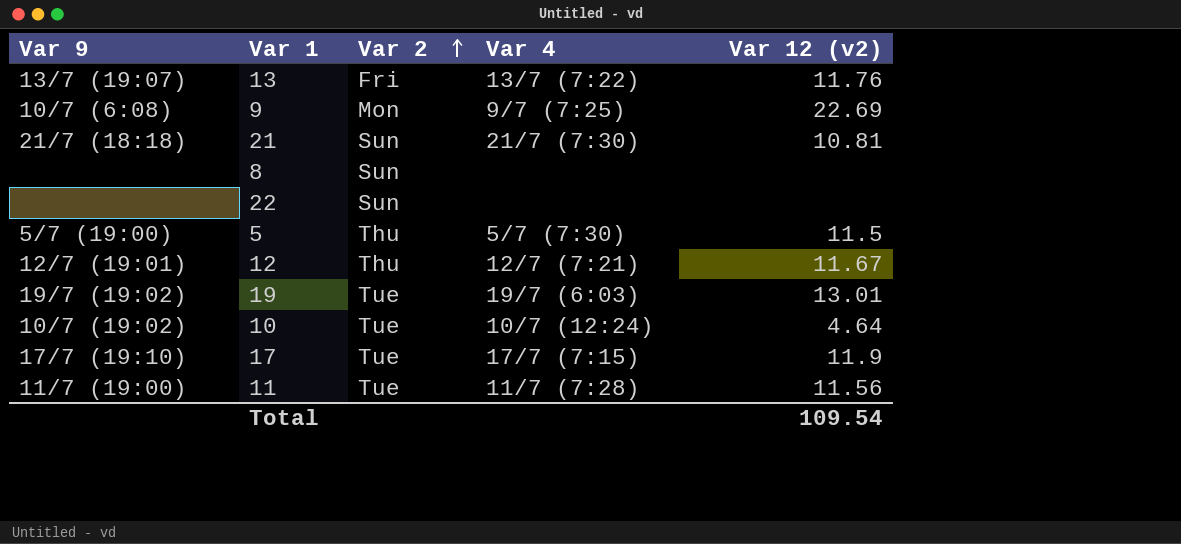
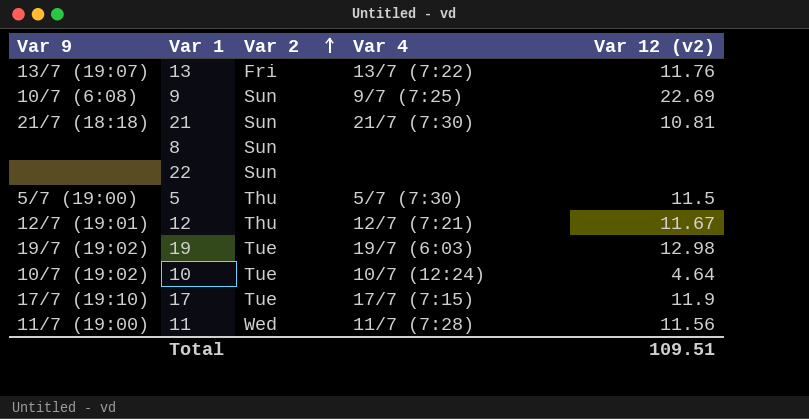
9 | Var 2: Mon -> Sun
19 | Var 12 (v2): 13.01 -> 12.98
11 | Var 2: Tue -> Wed
Total | Var 12 (v2): 109.54 -> 109.51

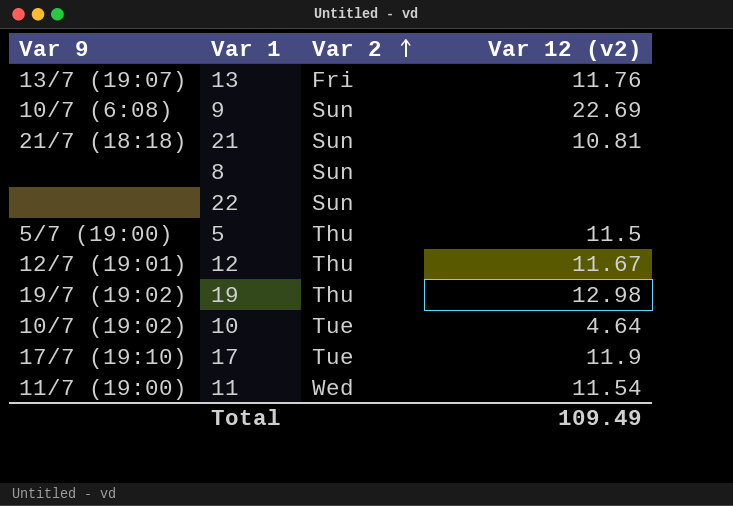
column Var 4 | position: 4 -> none
19 | Var 2: Tue -> Thu
11 | Var 12 (v2): 11.56 -> 11.54
Total | Var 12 (v2): 109.51 -> 109.49

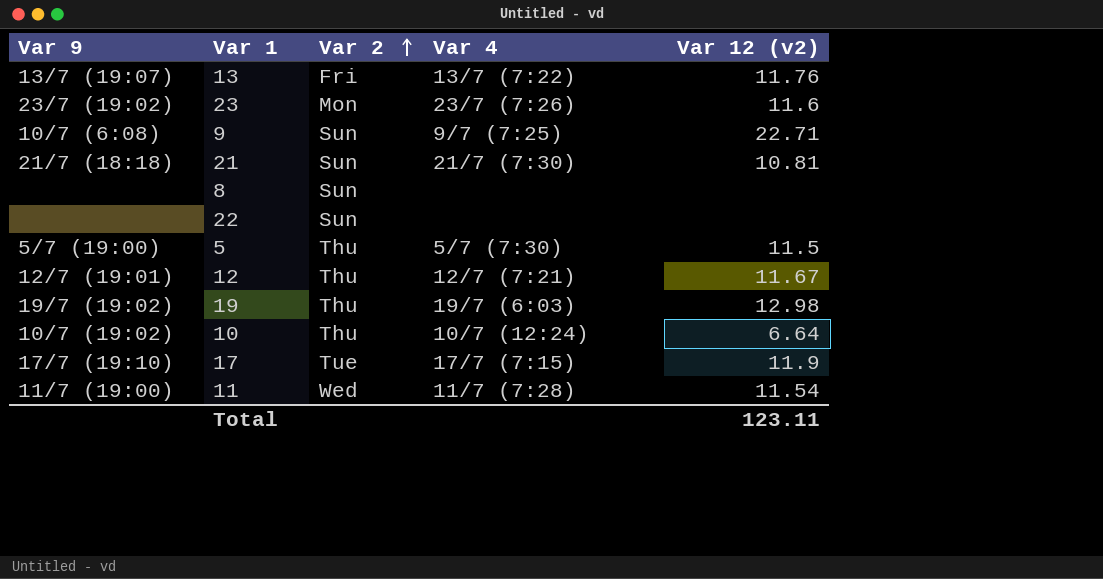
column Var 4 | position: none -> 4
row 23: none -> 23/7 (19:02) | Mon | 23/7 (7:26) | 11.6
9 | Var 12 (v2): 22.69 -> 22.71
10 | Var 2: Tue -> Thu
10 | Var 12 (v2): 4.64 -> 6.64
Total | Var 12 (v2): 109.49 -> 123.11

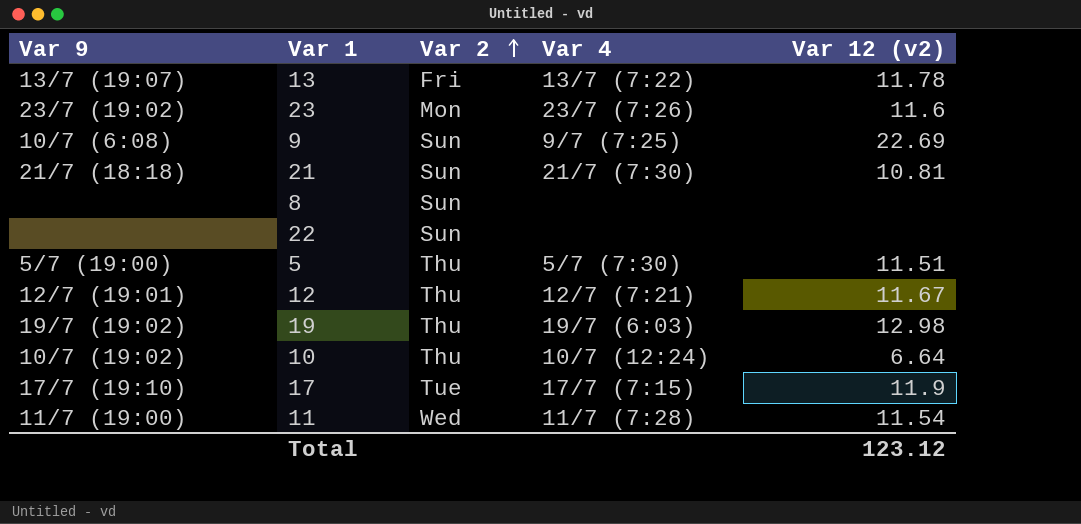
13 | Var 12 (v2): 11.76 -> 11.78
9 | Var 12 (v2): 22.71 -> 22.69
5 | Var 12 (v2): 11.5 -> 11.51
Total | Var 12 (v2): 123.11 -> 123.12

